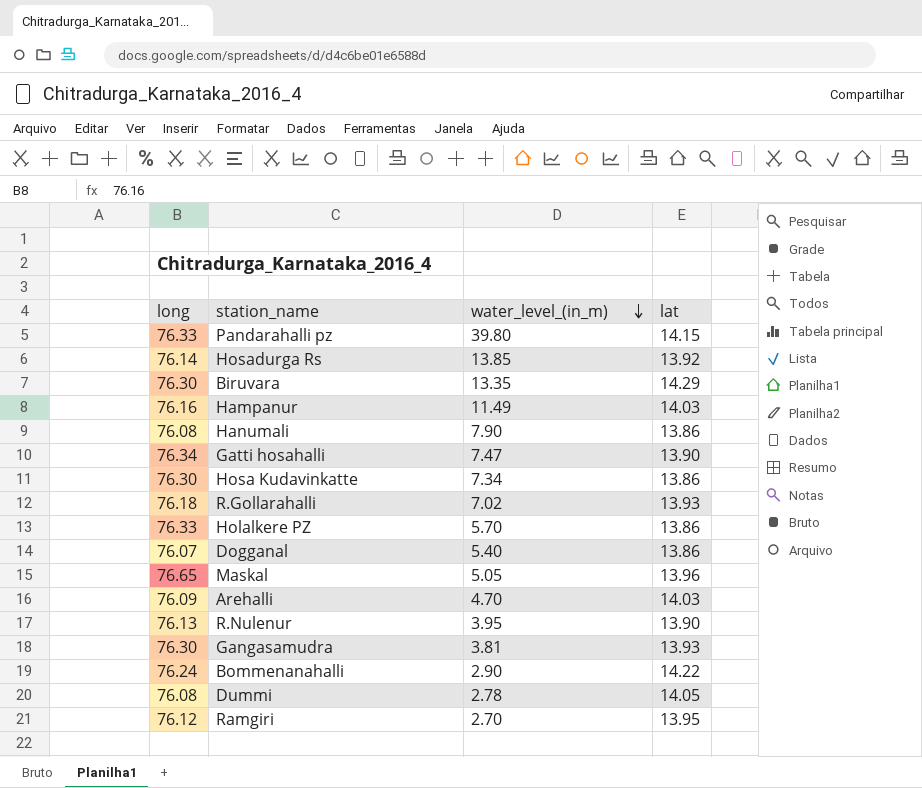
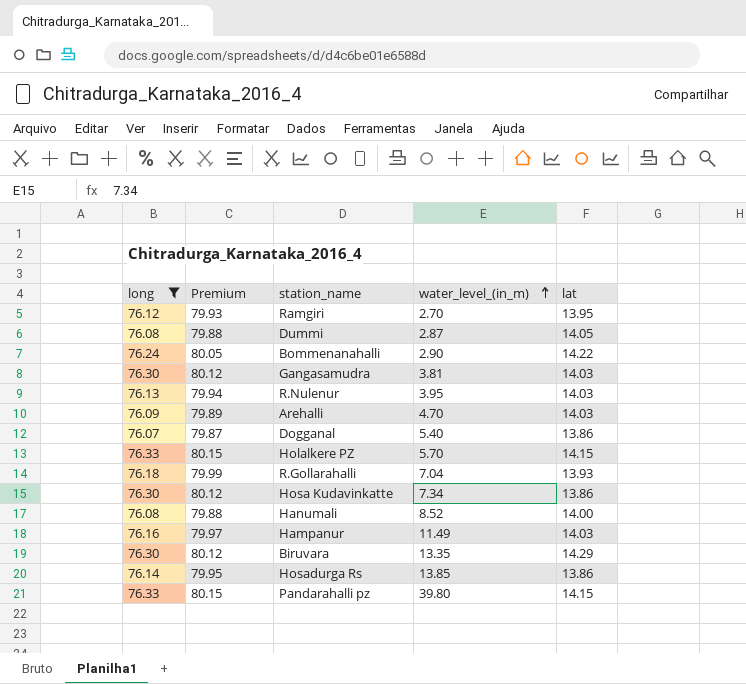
filter: none -> long <= 76.33
row order: water_level_(in_m) descending -> water_level_(in_m) ascending
column Premium | formula: none -> [long] * 1.05
Dummi | water_level_(in_m): 2.78 -> 2.87
Gangasamudra | lat: 13.93 -> 14.03
R.Nulenur | lat: 13.90 -> 14.03
Holalkere PZ | lat: 13.86 -> 14.15
R.Gollarahalli | water_level_(in_m): 7.02 -> 7.04
Hanumali | water_level_(in_m): 7.90 -> 8.52
Hanumali | lat: 13.86 -> 14.00
Hosadurga Rs | lat: 13.92 -> 13.86

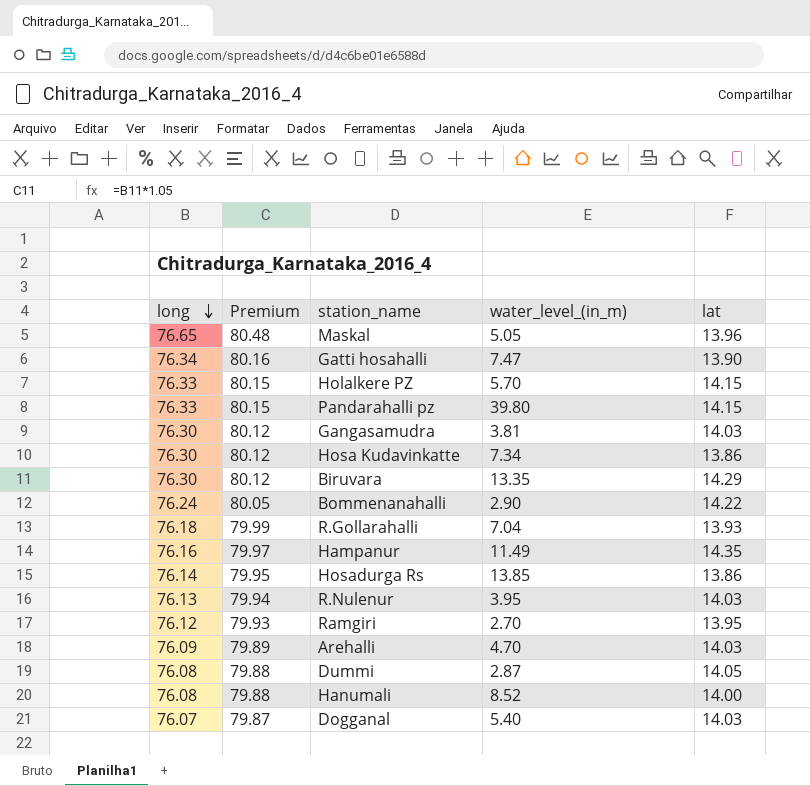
filter: long <= 76.33 -> none
row order: water_level_(in_m) ascending -> long descending
Hampanur | lat: 14.03 -> 14.35
Dogganal | lat: 13.86 -> 14.03

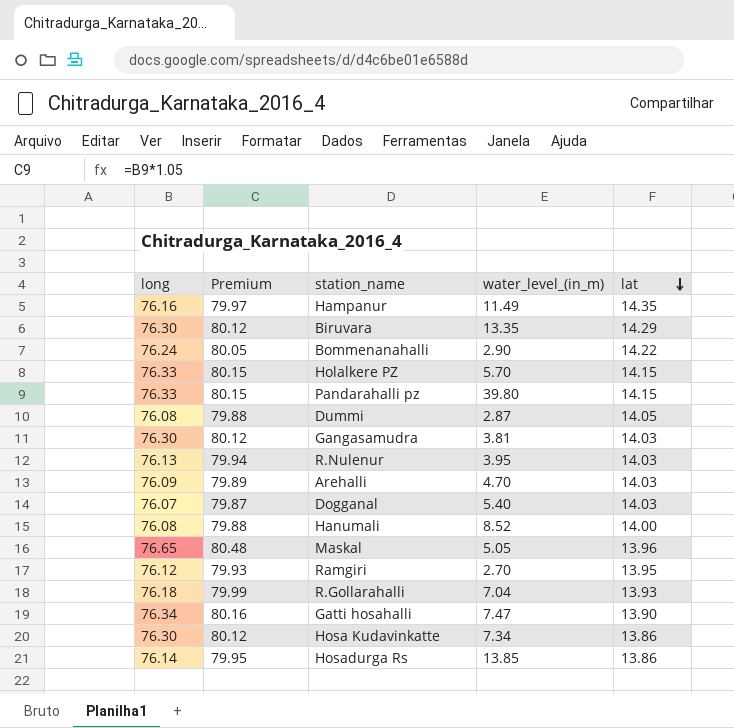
row order: long descending -> lat descending

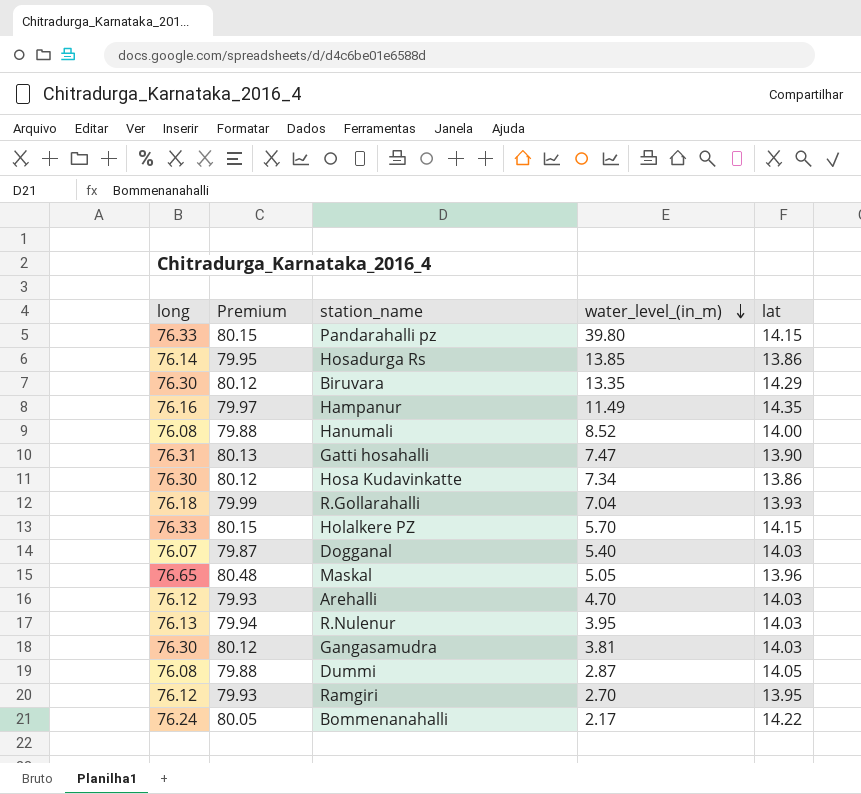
row order: lat descending -> water_level_(in_m) descending
Gatti hosahalli | long: 76.34 -> 76.31
Gatti hosahalli | Premium: 80.16 -> 80.13
Arehalli | long: 76.09 -> 76.12
Arehalli | Premium: 79.89 -> 79.93
Bommenanahalli | water_level_(in_m): 2.90 -> 2.17

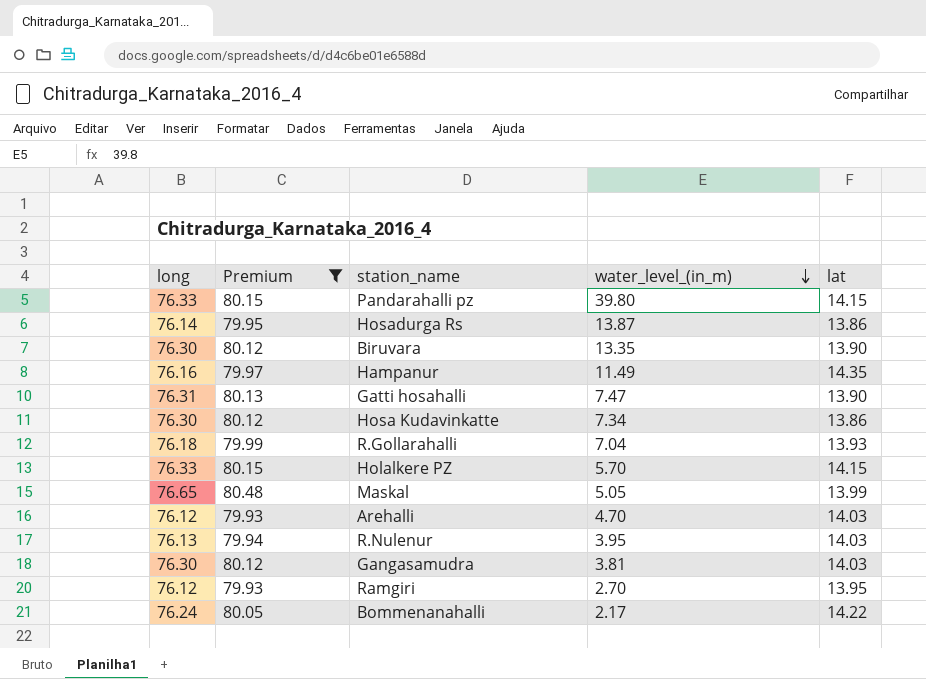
filter: none -> Premium >= 79.93
Hosadurga Rs | water_level_(in_m): 13.85 -> 13.87
Biruvara | lat: 14.29 -> 13.90
Maskal | lat: 13.96 -> 13.99

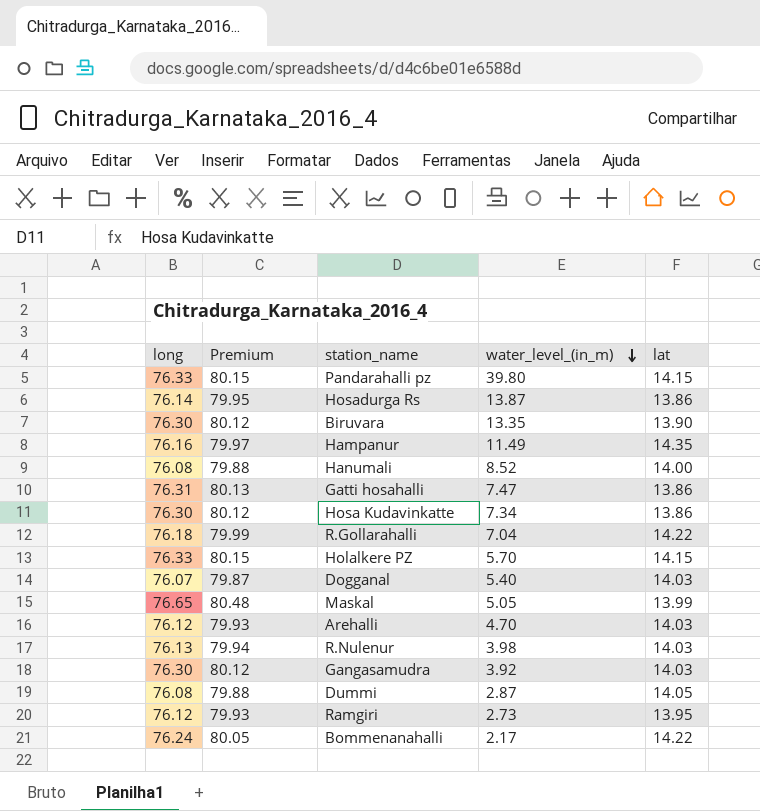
filter: Premium >= 79.93 -> none
Gatti hosahalli | lat: 13.90 -> 13.86
R.Gollarahalli | lat: 13.93 -> 14.22
R.Nulenur | water_level_(in_m): 3.95 -> 3.98
Gangasamudra | water_level_(in_m): 3.81 -> 3.92
Ramgiri | water_level_(in_m): 2.70 -> 2.73

